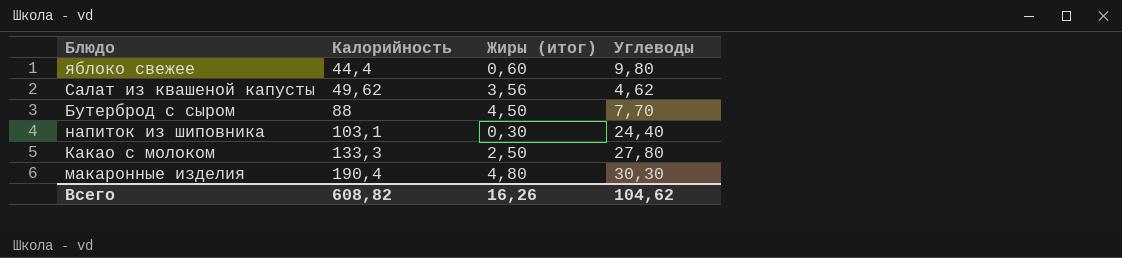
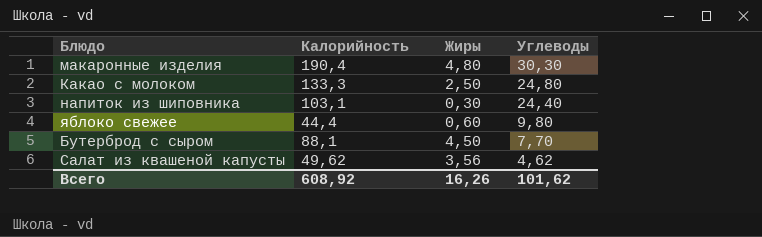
row order: Калорийность ascending -> Углеводы descending
column name: Жиры (итог) -> Жиры
Какао с молоком | Углеводы: 27,80 -> 24,80
Бутерброд с сыром | Калорийность: 88 -> 88,1
Всего | Калорийность: 608,82 -> 608,92
Всего | Углеводы: 104,62 -> 101,62

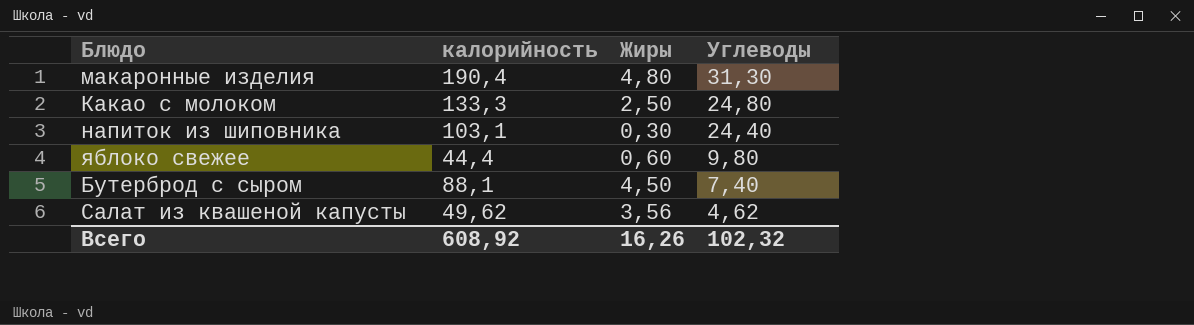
column name: Калорийность -> калорийность
макаронные изделия | Углеводы: 30,30 -> 31,30
Бутерброд с сыром | Углеводы: 7,70 -> 7,40
Всего | Углеводы: 101,62 -> 102,32

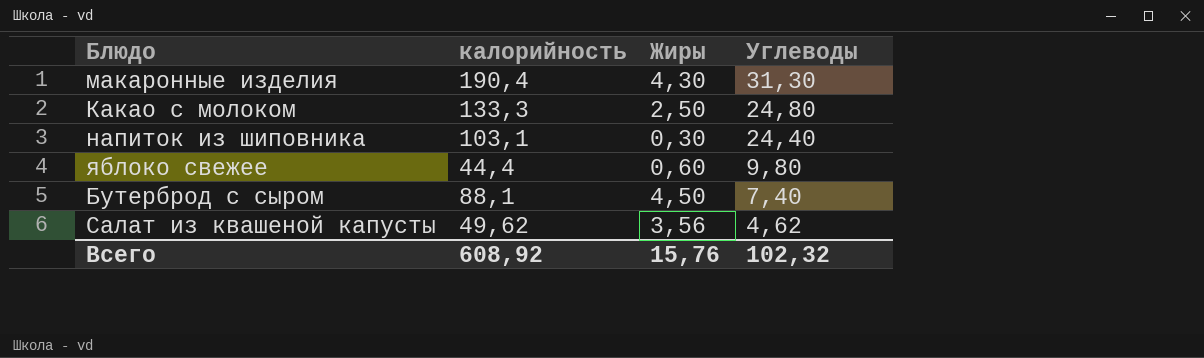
макаронные изделия | Жиры: 4,80 -> 4,30
Всего | Жиры: 16,26 -> 15,76

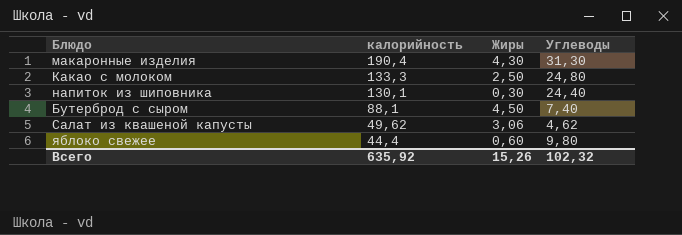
row order: Углеводы descending -> калорийность descending
напиток из шиповника | калорийность: 103,1 -> 130,1
Салат из квашеной капусты | Жиры: 3,56 -> 3,06
Всего | калорийность: 608,92 -> 635,92
Всего | Жиры: 15,76 -> 15,26

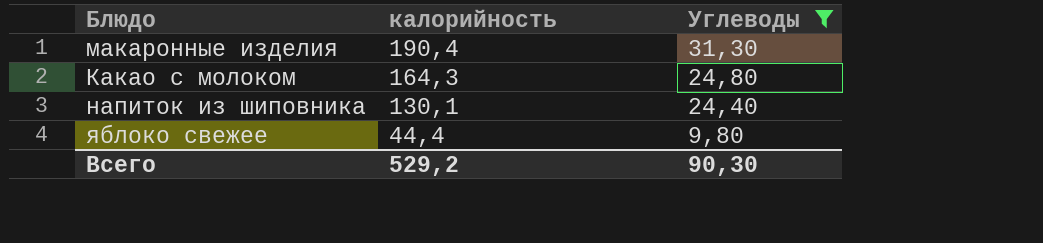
filter: none -> Углеводы >= 9,80
column Жиры | position: 3 -> none
Какао с молоком | калорийность: 133,3 -> 164,3
Всего | калорийность: 635,92 -> 529,2
Всего | Углеводы: 102,32 -> 90,30

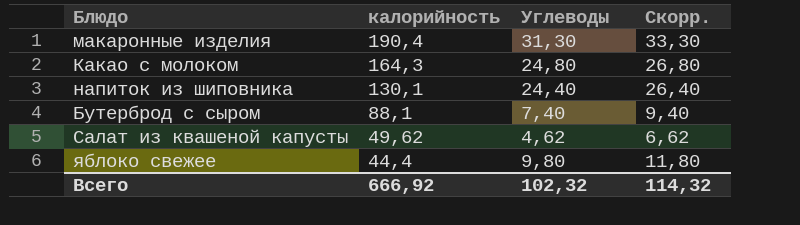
filter: Углеводы >= 9,80 -> none
column Скорр. | formula: none -> [Углеводы] + 2
Всего | калорийность: 529,2 -> 666,92
Всего | Углеводы: 90,30 -> 102,32

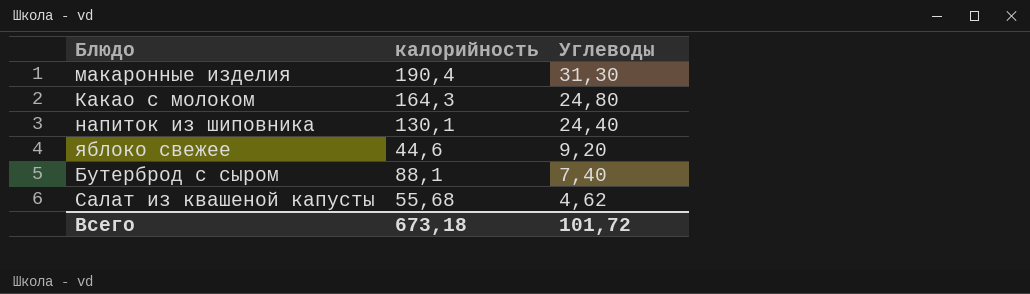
row order: калорийность descending -> Углеводы descending
column Скорр. | formula: [Углеводы] + 2 -> none
яблоко свежее | калорийность: 44,4 -> 44,6
яблоко свежее | Углеводы: 9,80 -> 9,20
Салат из квашеной капусты | калорийность: 49,62 -> 55,68
Всего | калорийность: 666,92 -> 673,18
Всего | Углеводы: 102,32 -> 101,72

